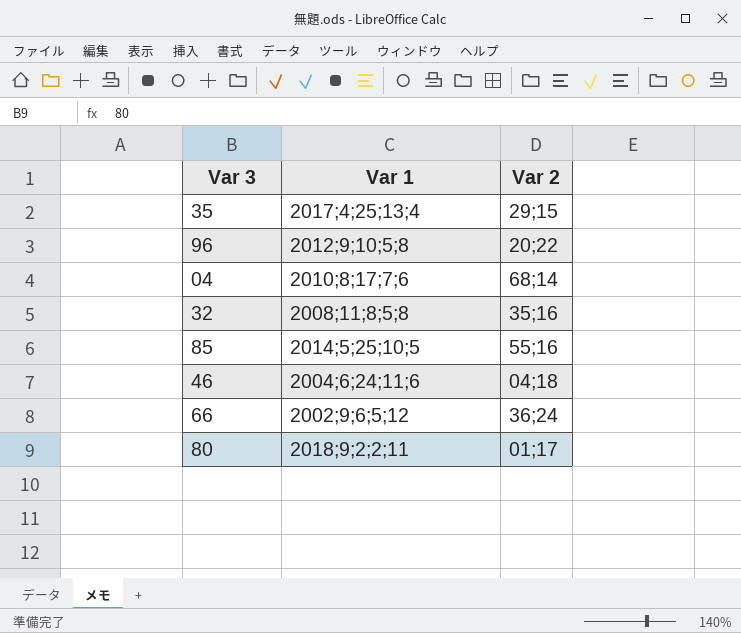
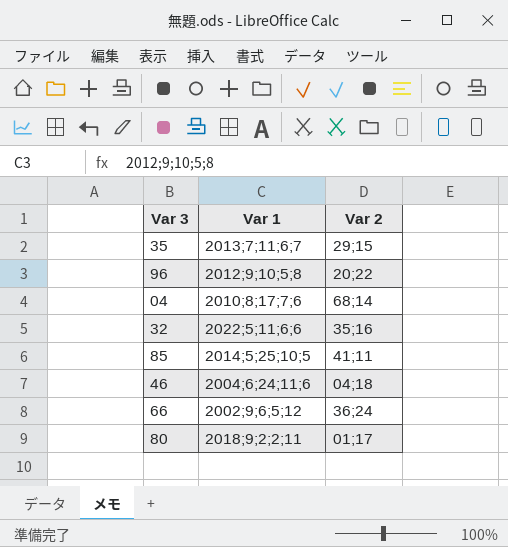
35 | Var 1: 2017;4;25;13;4 -> 2013;7;11;6;7
32 | Var 1: 2008;11;8;5;8 -> 2022;5;11;6;6
85 | Var 2: 55;16 -> 41;11

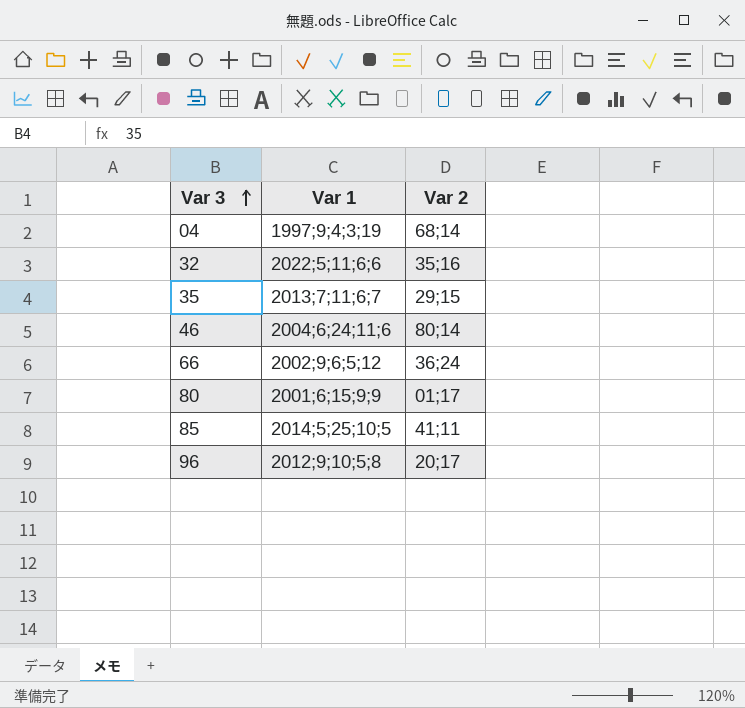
row order: none -> Var 3 ascending
04 | Var 1: 2010;8;17;7;6 -> 1997;9;4;3;19
46 | Var 2: 04;18 -> 80;14
80 | Var 1: 2018;9;2;2;11 -> 2001;6;15;9;9
96 | Var 2: 20;22 -> 20;17

